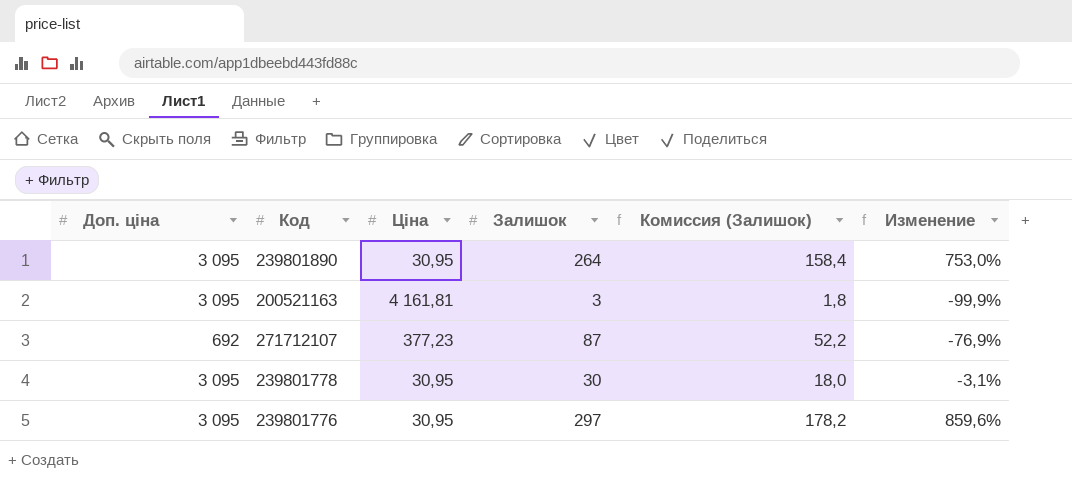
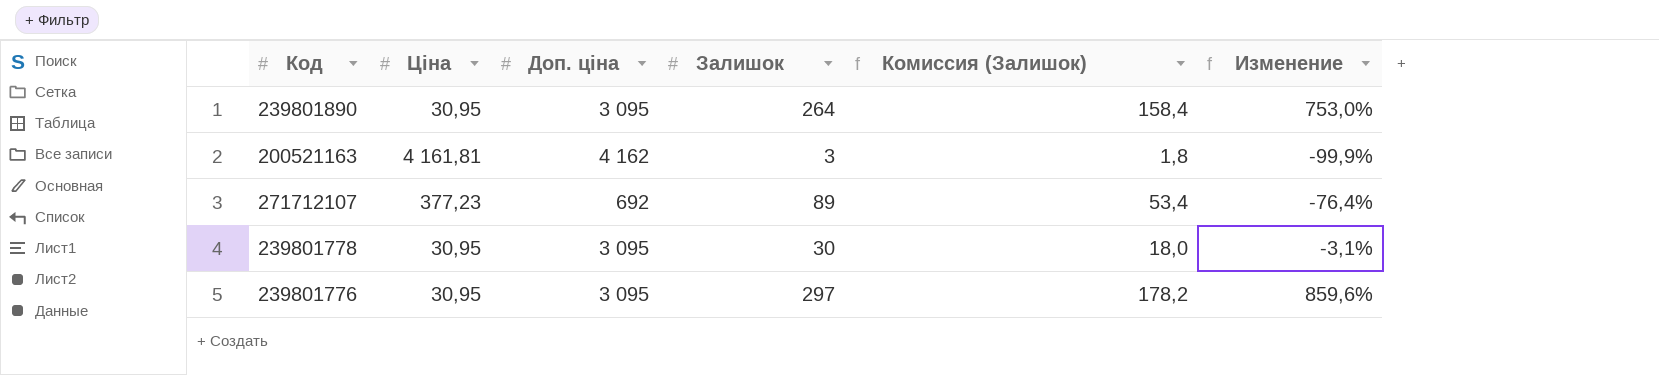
column Доп. ціна | position: 1 -> 3
200521163 | Доп. ціна: 3 095 -> 4 162
271712107 | Залишок: 87 -> 89
271712107 | Комиссия (Залишок): 52,2 -> 53,4
271712107 | Изменение: -76,9% -> -76,4%

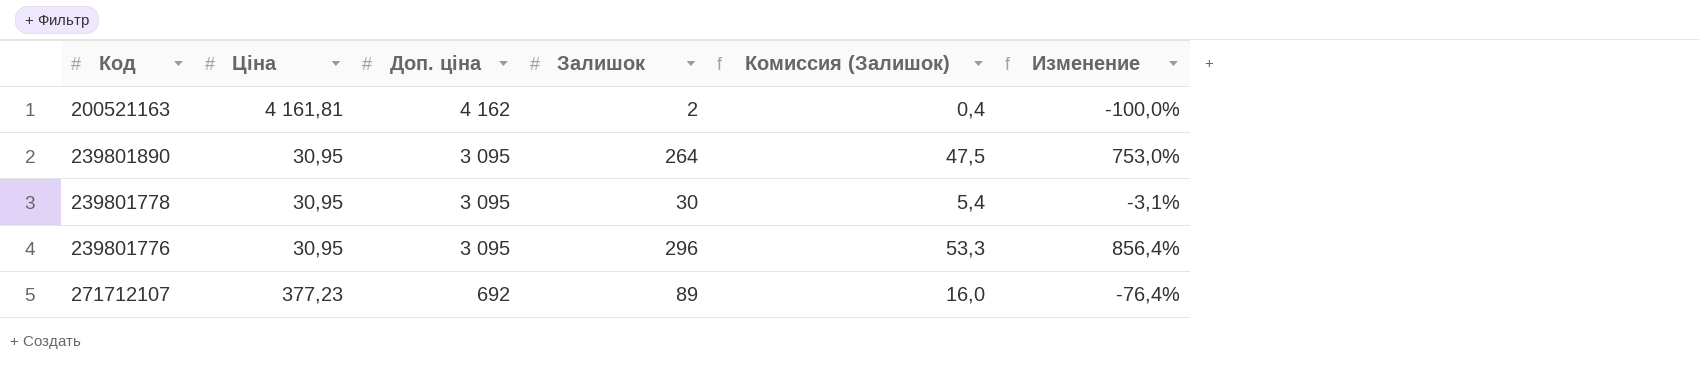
row order: none -> Доп. ціна descending
column Комиссия (Залишок) | formula: [Залишок] * 0,6 -> [Залишок] * 0,18
200521163 | Залишок: 3 -> 2
200521163 | Изменение: -99,9% -> -100,0%
239801776 | Залишок: 297 -> 296
239801776 | Изменение: 859,6% -> 856,4%

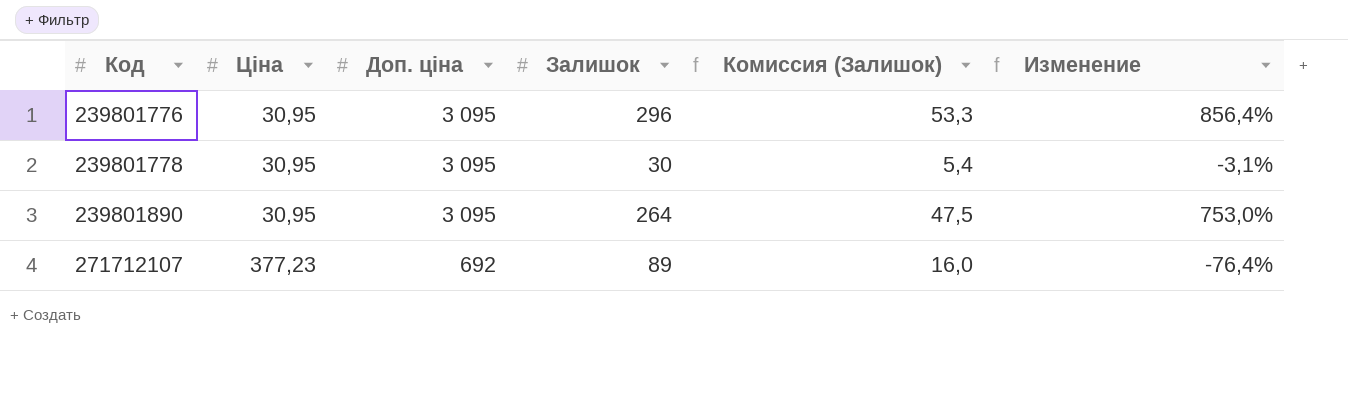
row order: Доп. ціна descending -> Код ascending
row 200521163: 4 161,81 | 4 162 | 2 | 0,4 | -100,0% -> none

